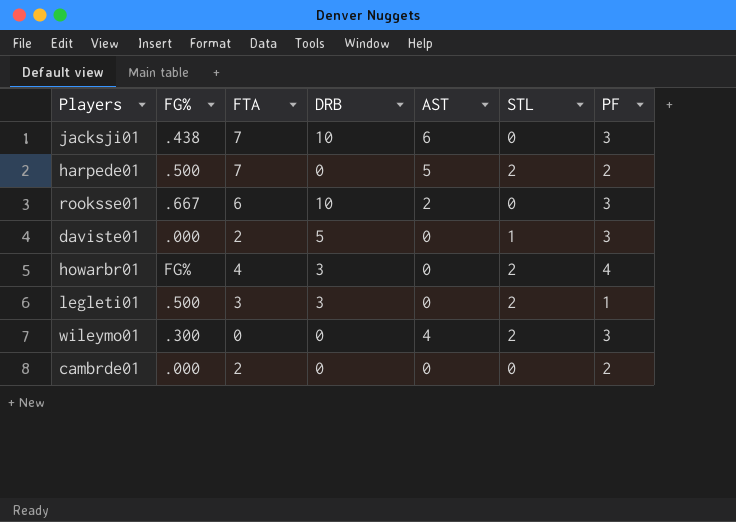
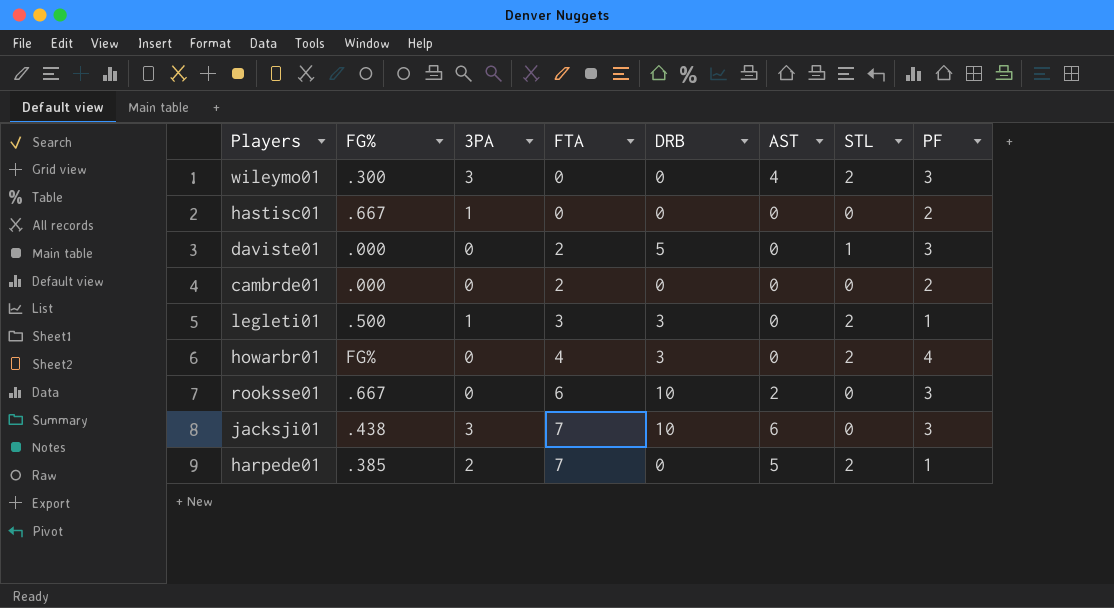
row order: none -> FTA ascending
column 3PA | position: none -> 3
row hastisc01: none -> .667 | 1 | 0 | 0 | 0 | 0 | 2
harpede01 | FG%: .500 -> .385
harpede01 | PF: 2 -> 1

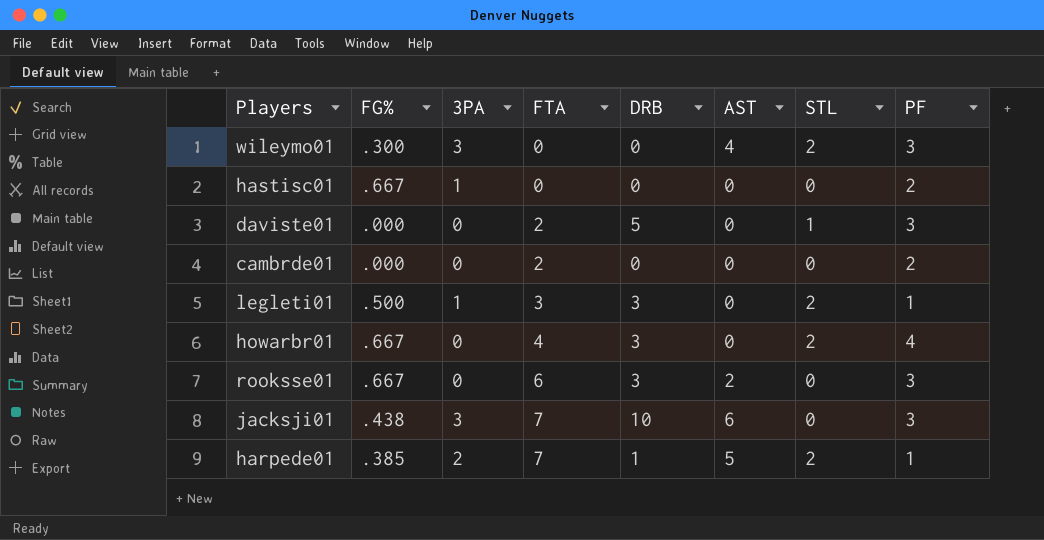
howarbr01 | FG%: FG% -> .667
rooksse01 | DRB: 10 -> 3
harpede01 | DRB: 0 -> 1

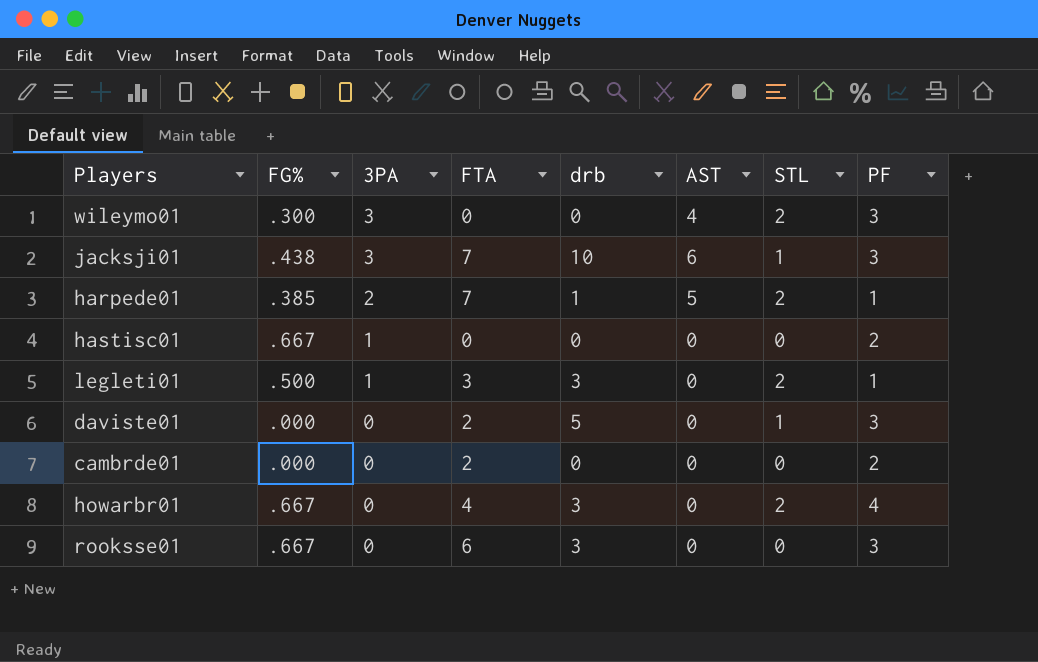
row order: FTA ascending -> 3PA descending
column name: DRB -> drb
jacksji01 | STL: 0 -> 1
rooksse01 | AST: 2 -> 0

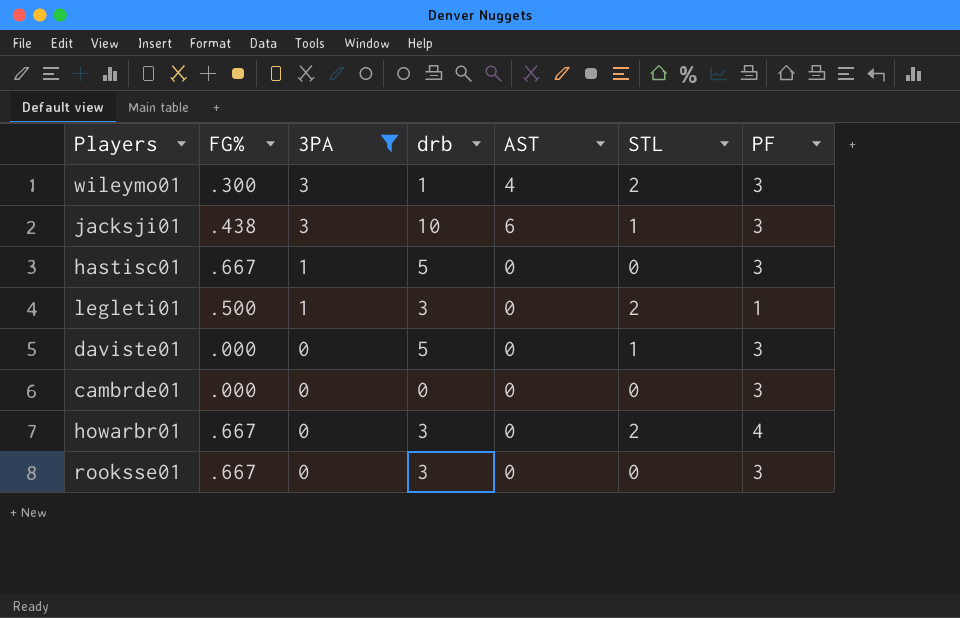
filter: none -> 3PA != 2
column FTA | position: 4 -> none
wileymo01 | drb: 0 -> 1
hastisc01 | drb: 0 -> 5
hastisc01 | PF: 2 -> 3
cambrde01 | PF: 2 -> 3

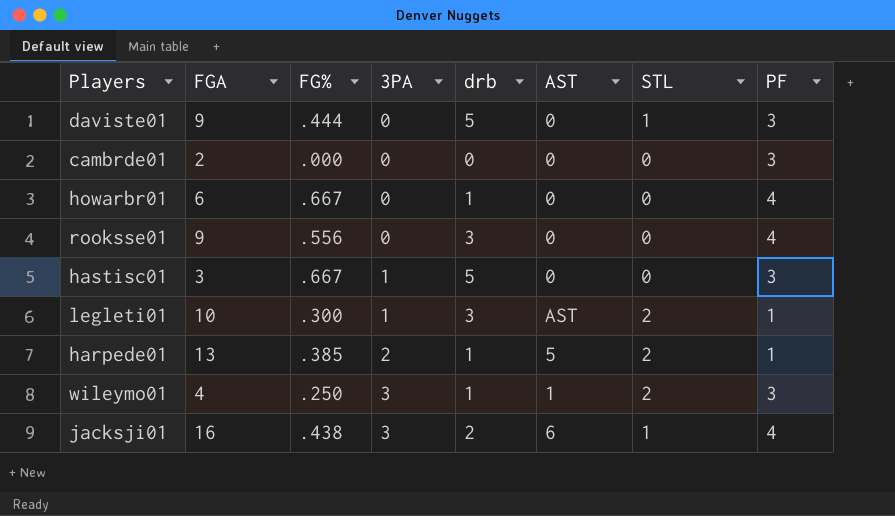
filter: 3PA != 2 -> none
row order: 3PA descending -> 3PA ascending
column FGA | position: none -> 2
daviste01 | FG%: .000 -> .444
howarbr01 | drb: 3 -> 1
howarbr01 | STL: 2 -> 0
rooksse01 | FG%: .667 -> .556
rooksse01 | PF: 3 -> 4
legleti01 | FG%: .500 -> .300
legleti01 | AST: 0 -> AST
wileymo01 | FG%: .300 -> .250
wileymo01 | AST: 4 -> 1
jacksji01 | drb: 10 -> 2
jacksji01 | PF: 3 -> 4

